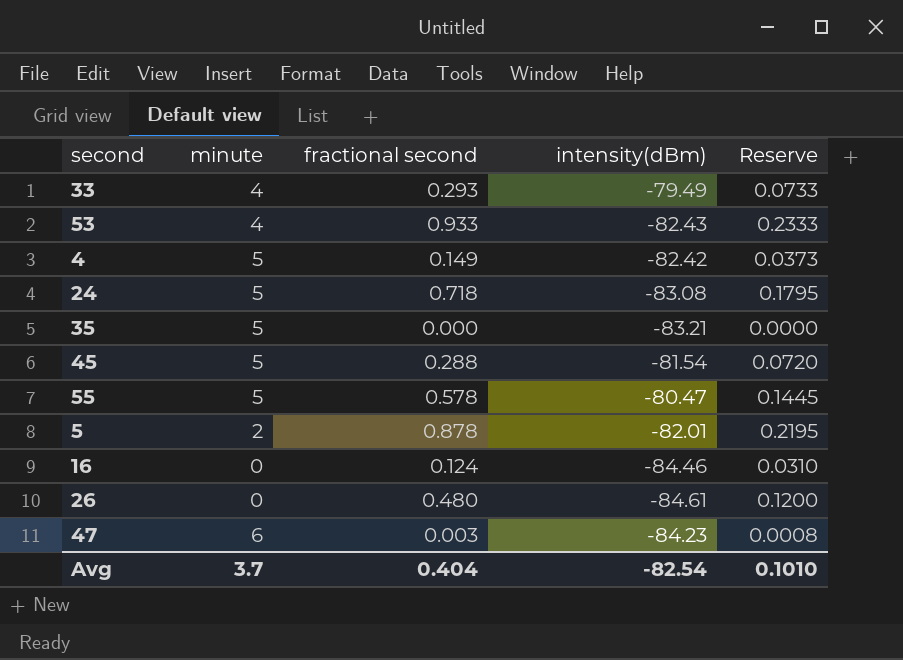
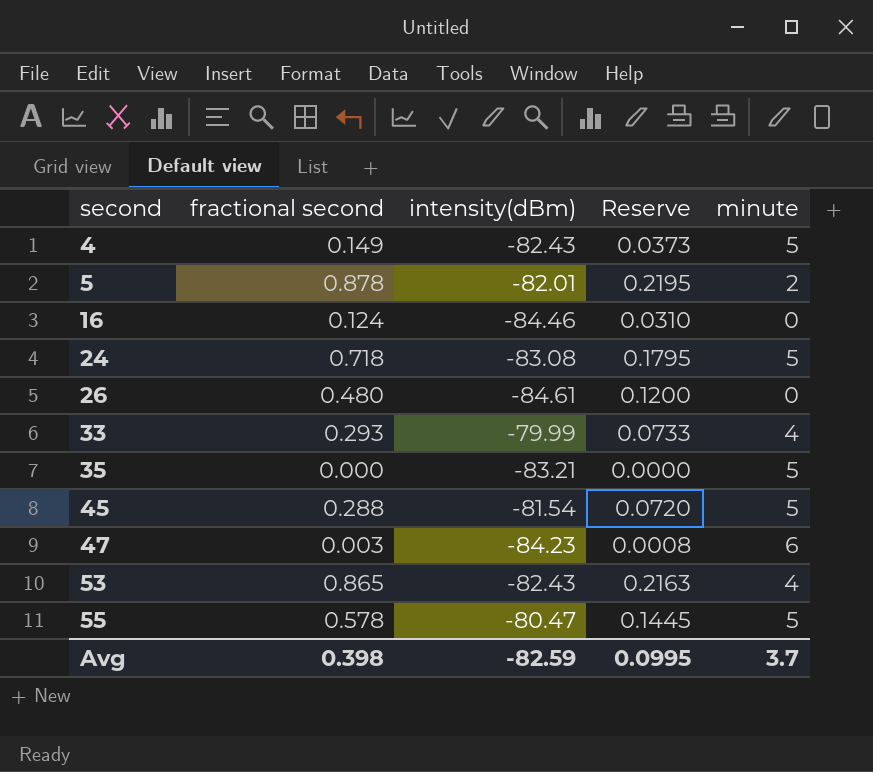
row order: none -> second ascending
column minute | position: 2 -> 5
4 | intensity(dBm): -82.42 -> -82.43
33 | intensity(dBm): -79.49 -> -79.99
53 | fractional second: 0.933 -> 0.865
53 | Reserve: 0.2333 -> 0.2163
Avg | fractional second: 0.404 -> 0.398
Avg | intensity(dBm): -82.54 -> -82.59
Avg | Reserve: 0.1010 -> 0.0995

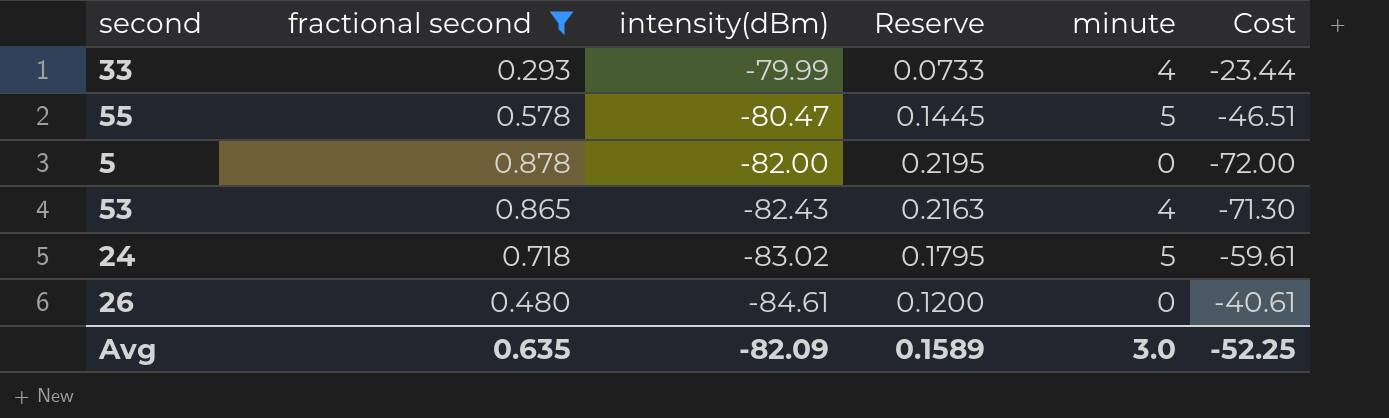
filter: none -> fractional second >= 0.293
row order: second ascending -> intensity(dBm) descending
column Cost | formula: none -> [fractional second] * [intensity(dBm)]
5 | intensity(dBm): -82.01 -> -82.00
5 | minute: 2 -> 0
24 | intensity(dBm): -83.08 -> -83.02
Avg | fractional second: 0.398 -> 0.635
Avg | intensity(dBm): -82.59 -> -82.09
Avg | Reserve: 0.0995 -> 0.1589
Avg | minute: 3.7 -> 3.0

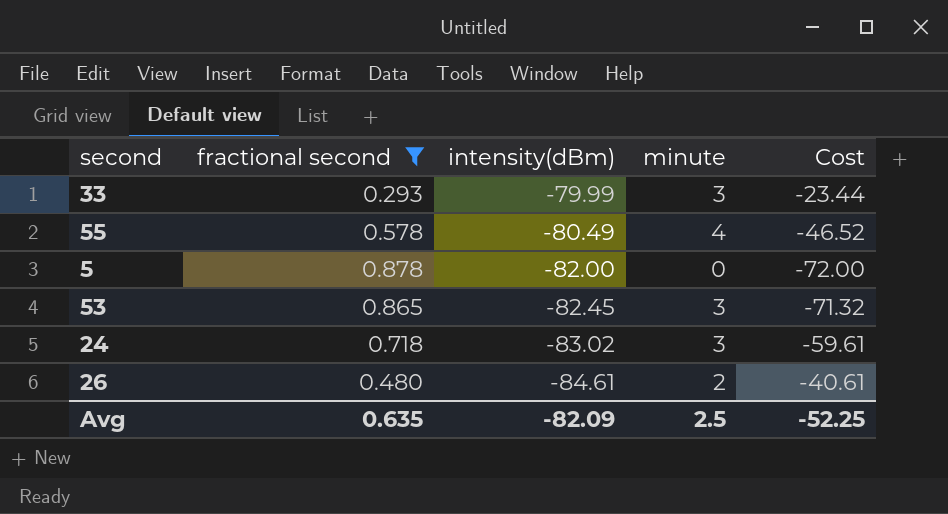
column Reserve | formula: [fractional second] * 0.25 -> none
33 | minute: 4 -> 3
55 | intensity(dBm): -80.47 -> -80.49
55 | minute: 5 -> 4
55 | Cost: -46.51 -> -46.52
53 | intensity(dBm): -82.43 -> -82.45
53 | minute: 4 -> 3
53 | Cost: -71.30 -> -71.32
24 | minute: 5 -> 3
26 | minute: 0 -> 2
Avg | minute: 3.0 -> 2.5

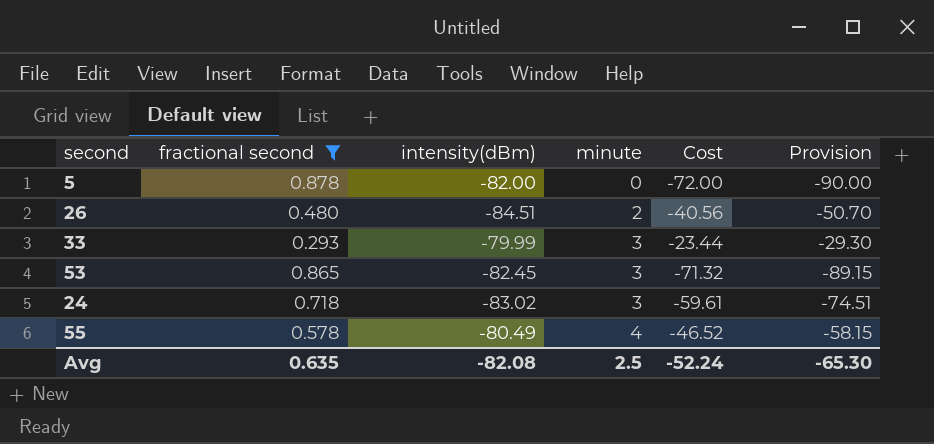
row order: intensity(dBm) descending -> minute ascending
column Provision | formula: none -> [Cost] * 1.25
26 | intensity(dBm): -84.61 -> -84.51
26 | Cost: -40.61 -> -40.56
Avg | intensity(dBm): -82.09 -> -82.08
Avg | Cost: -52.25 -> -52.24

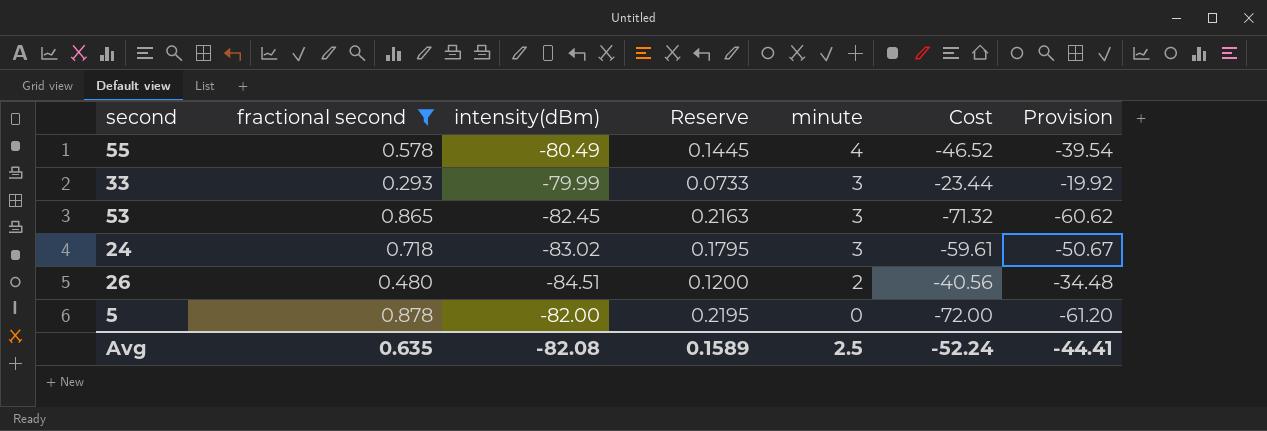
row order: minute ascending -> minute descending
column Reserve | formula: none -> [fractional second] * 0.25
column Provision | formula: [Cost] * 1.25 -> [Cost] * 0.85
Avg | Provision: -65.30 -> -44.41

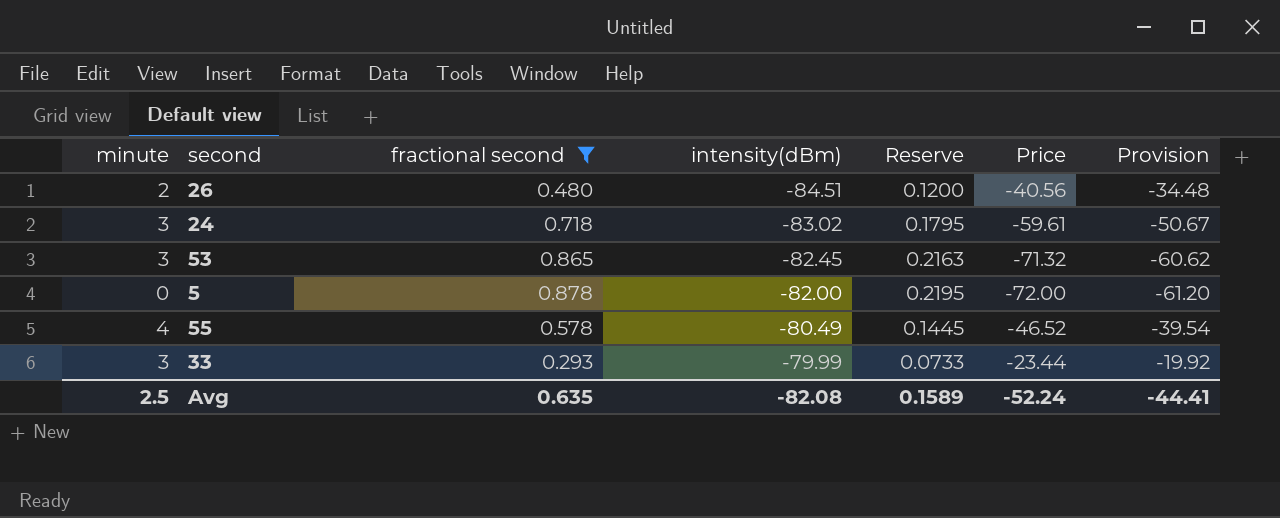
row order: minute descending -> intensity(dBm) ascending
column minute | position: 5 -> 1
column name: Cost -> Price

